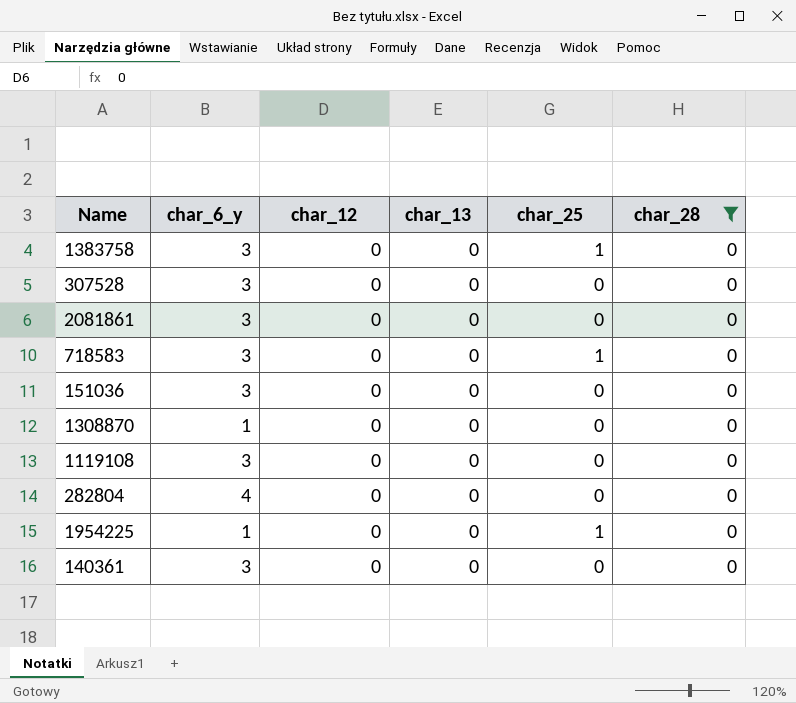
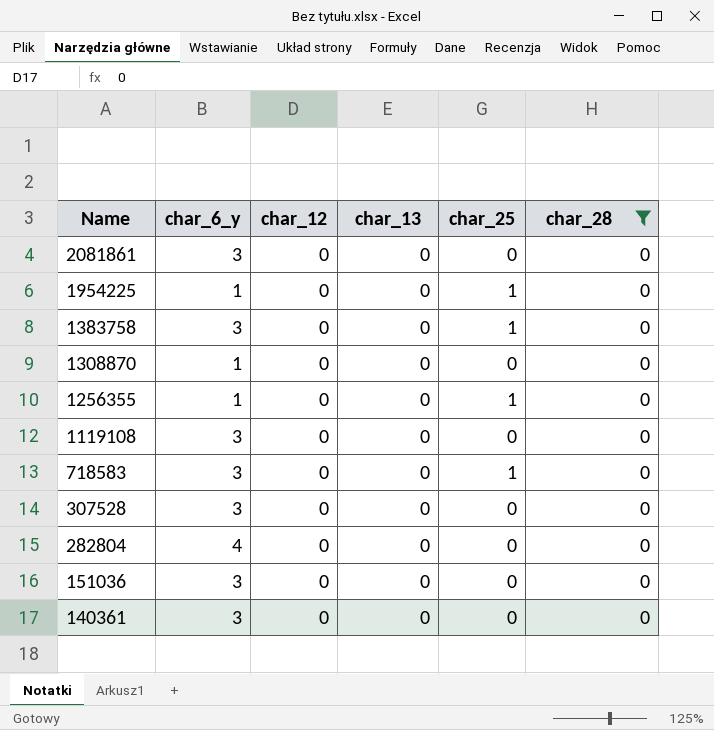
row order: none -> Name descending
row 1256355: none -> 1 | 0 | 0 | 1 | 0

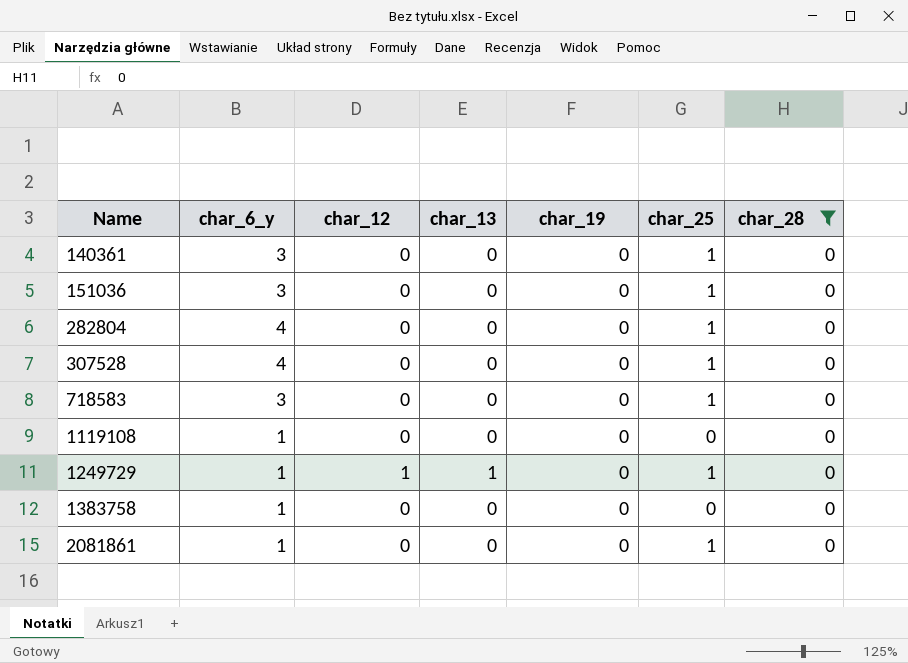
row order: Name descending -> Name ascending
column char_19 | position: none -> 5
row 1954225: 1 | 0 | 0 | 1 | 0 -> none
row 1308870: 1 | 0 | 0 | 0 | 0 -> none
row 1256355: 1 | 0 | 0 | 1 | 0 -> none
140361 | char_25: 0 -> 1
151036 | char_25: 0 -> 1
282804 | char_25: 0 -> 1
307528 | char_6_y: 3 -> 4
307528 | char_25: 0 -> 1
1119108 | char_6_y: 3 -> 1
row 1249729: none -> 1 | 1 | 1 | 0 | 1 | 0
1383758 | char_6_y: 3 -> 1
1383758 | char_25: 1 -> 0
2081861 | char_6_y: 3 -> 1
2081861 | char_25: 0 -> 1

